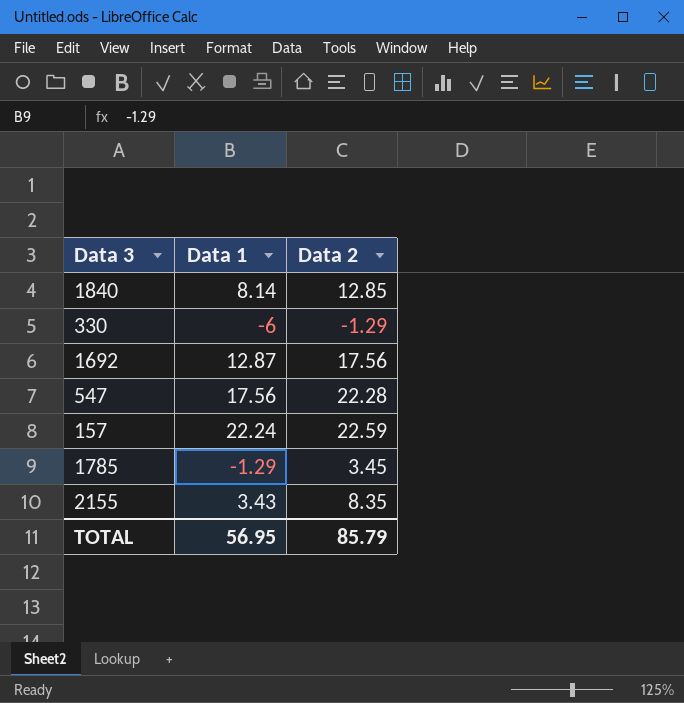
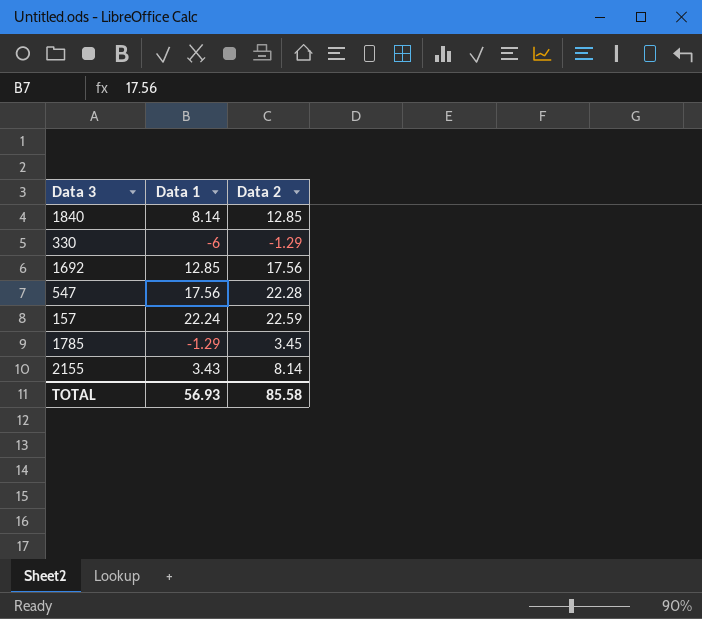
1692 | Data 1: 12.87 -> 12.85
2155 | Data 2: 8.35 -> 8.14
TOTAL | Data 1: 56.95 -> 56.93
TOTAL | Data 2: 85.79 -> 85.58

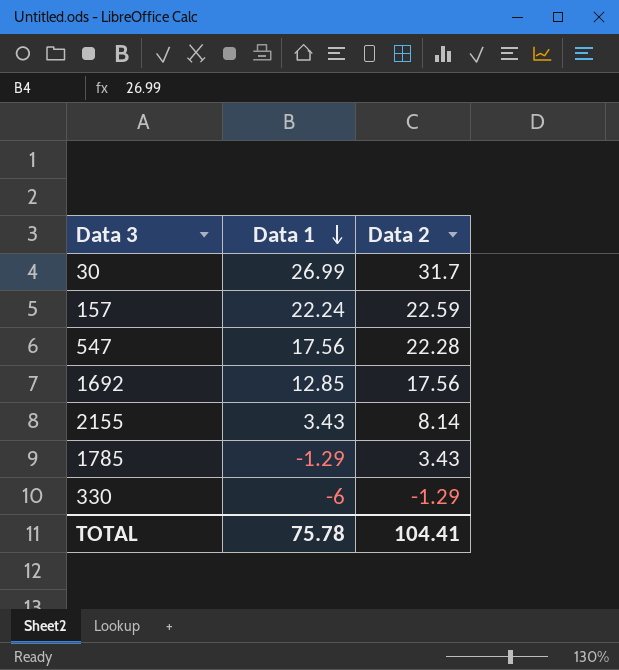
row order: none -> Data 1 descending
row 1840: 8.14 | 12.85 -> none
row 30: none -> 26.99 | 31.7
1785 | Data 2: 3.45 -> 3.43
TOTAL | Data 1: 56.93 -> 75.78
TOTAL | Data 2: 85.58 -> 104.41

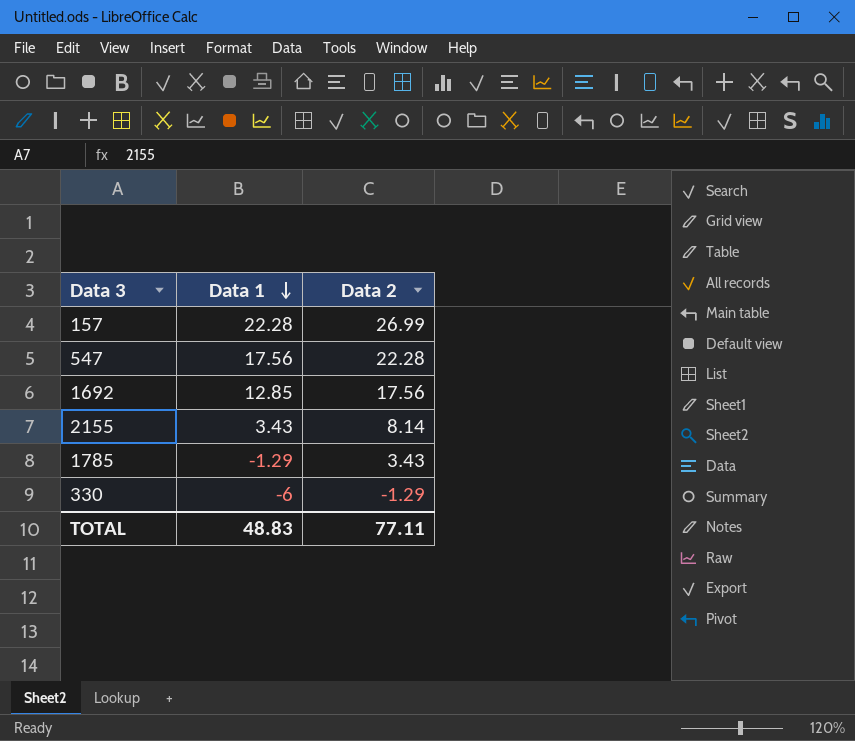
row 30: 26.99 | 31.7 -> none
157 | Data 1: 22.24 -> 22.28
157 | Data 2: 22.59 -> 26.99
TOTAL | Data 1: 75.78 -> 48.83
TOTAL | Data 2: 104.41 -> 77.11

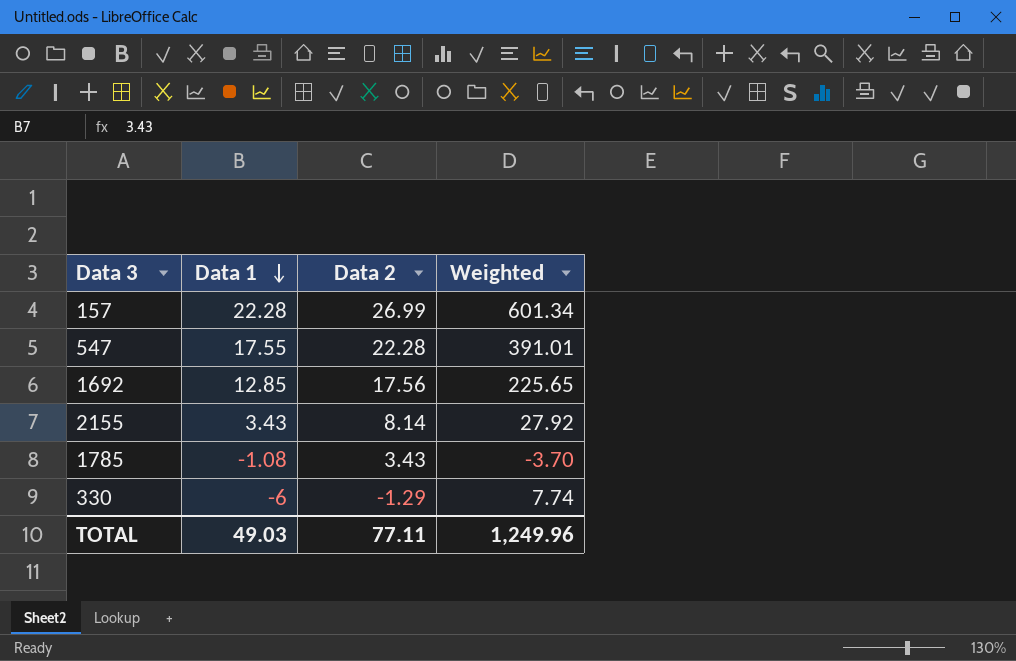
column Weighted | formula: none -> [Data 1] * [Data 2]
547 | Data 1: 17.56 -> 17.55
1785 | Data 1: -1.29 -> -1.08
TOTAL | Data 1: 48.83 -> 49.03

